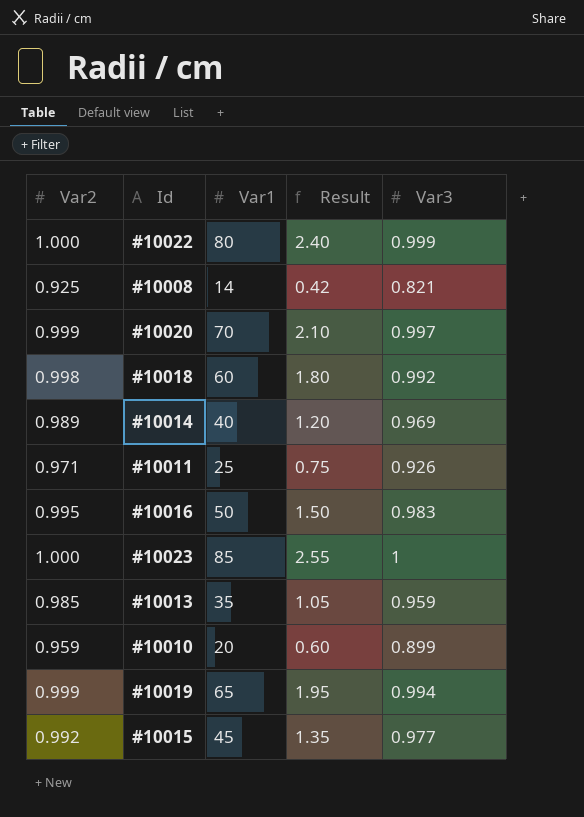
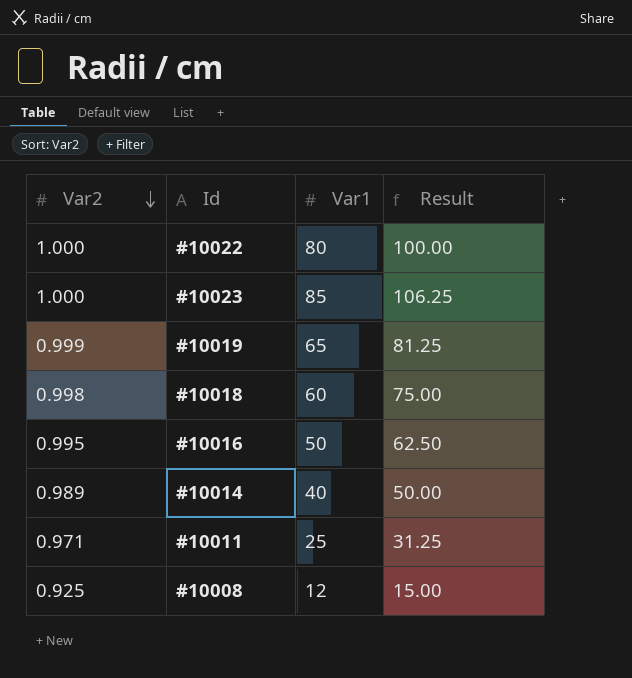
row order: none -> Var2 descending
column Var3 | position: 5 -> none
column Result | formula: [Var1] * 0.03 -> [Var1] * 1.25
row #10020: 0.999 | 70 | 2.10 | 0.997 -> none
row #10013: 0.985 | 35 | 1.05 | 0.959 -> none
row #10010: 0.959 | 20 | 0.60 | 0.899 -> none
row #10015: 0.992 | 45 | 1.35 | 0.977 -> none
#10008 | Var1: 14 -> 12

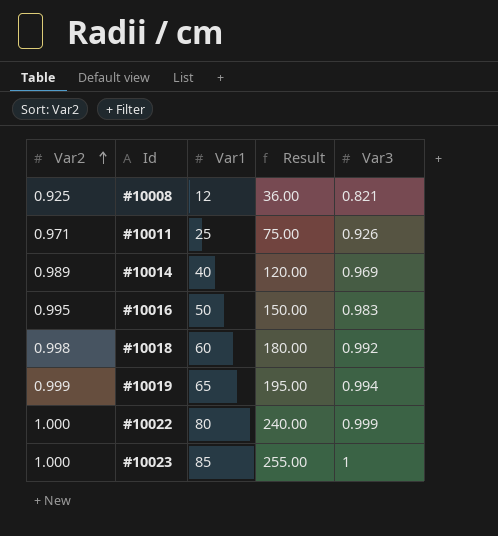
row order: Var2 descending -> Var2 ascending
column Result | formula: [Var1] * 1.25 -> [Var1] * 3
column Var3 | position: none -> 5

